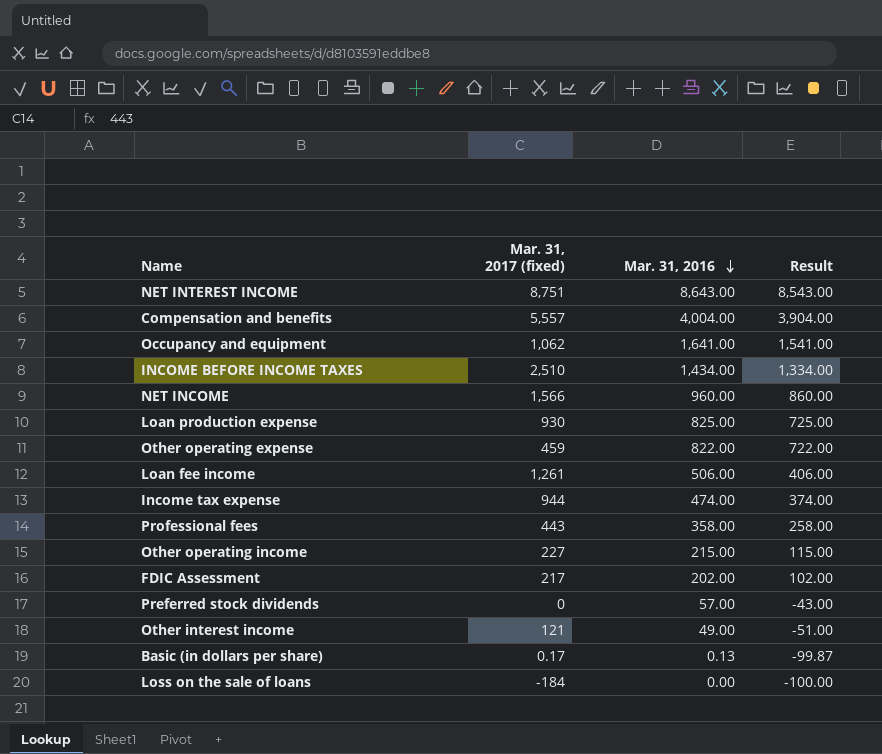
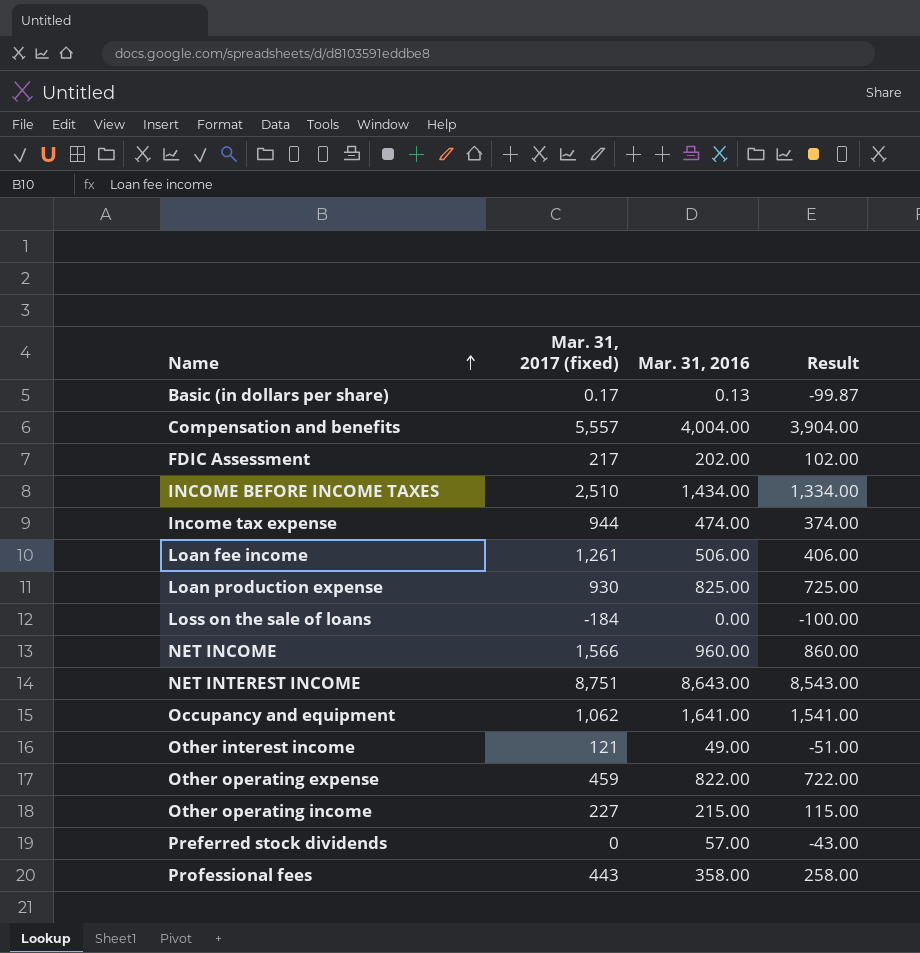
row order: Mar. 31, 2016 descending -> Name ascending

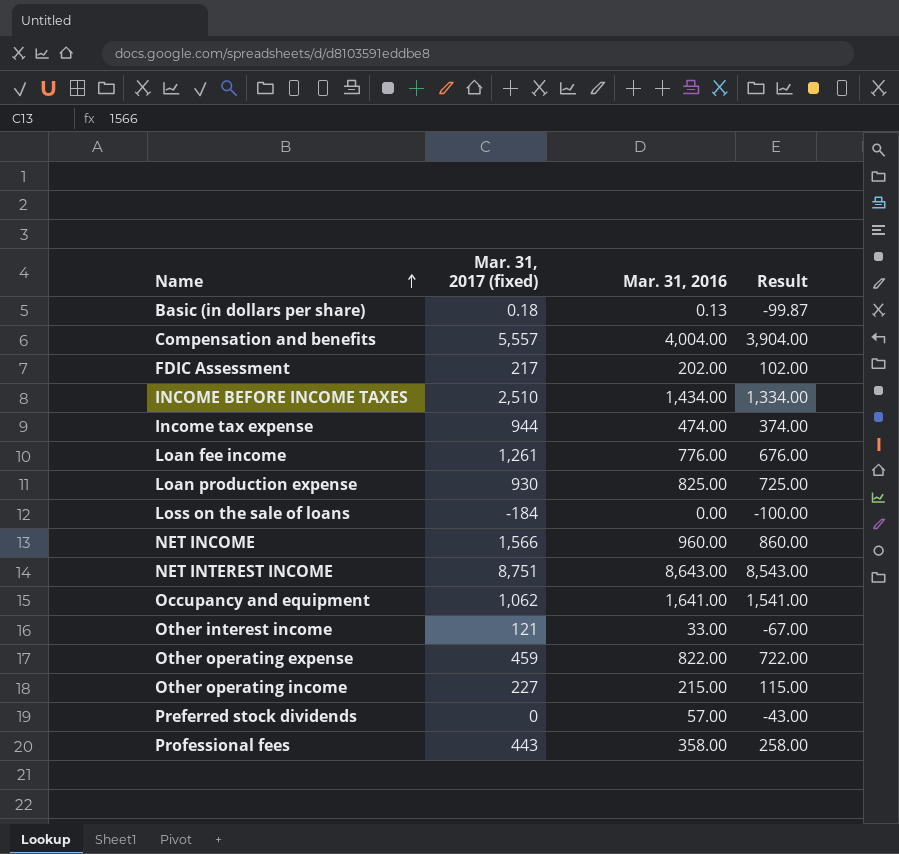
Basic (in dollars per share) | Mar. 31, 2017 (fixed): 0.17 -> 0.18
Loan fee income | Mar. 31, 2016: 506.00 -> 776.00
Loan fee income | Result: 406.00 -> 676.00
Other interest income | Mar. 31, 2016: 49.00 -> 33.00
Other interest income | Result: -51.00 -> -67.00

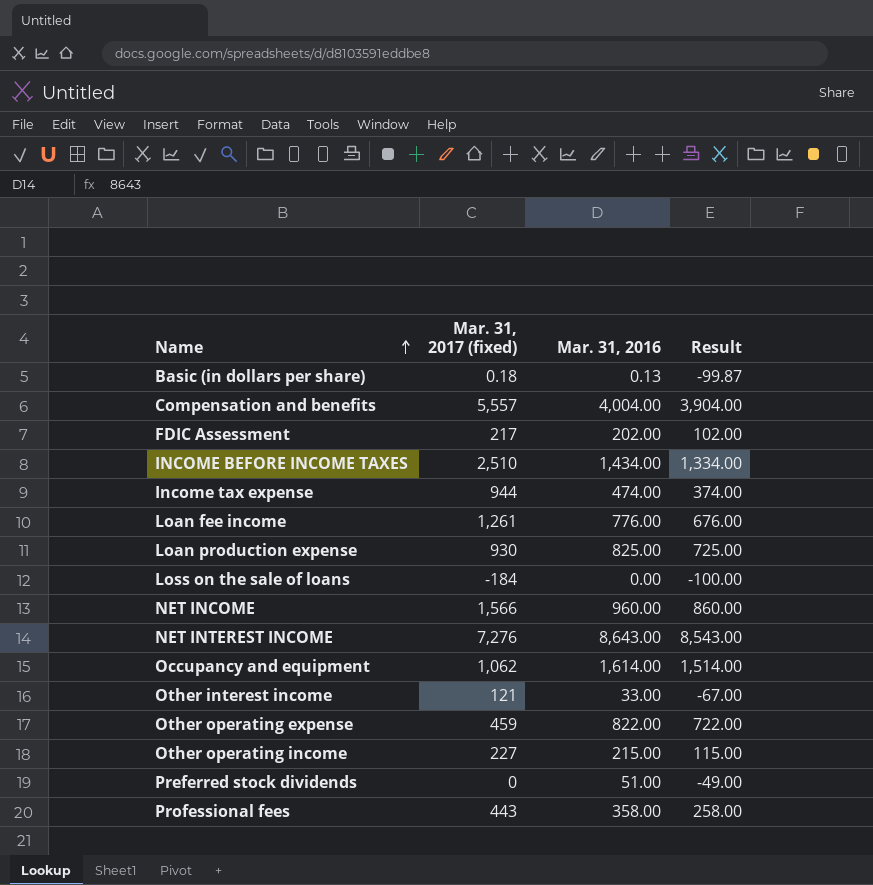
NET INTEREST INCOME | Mar. 31, 2017 (fixed): 8,751 -> 7,276
Occupancy and equipment | Mar. 31, 2016: 1,641.00 -> 1,614.00
Occupancy and equipment | Result: 1,541.00 -> 1,514.00
Preferred stock dividends | Mar. 31, 2016: 57.00 -> 51.00
Preferred stock dividends | Result: -43.00 -> -49.00

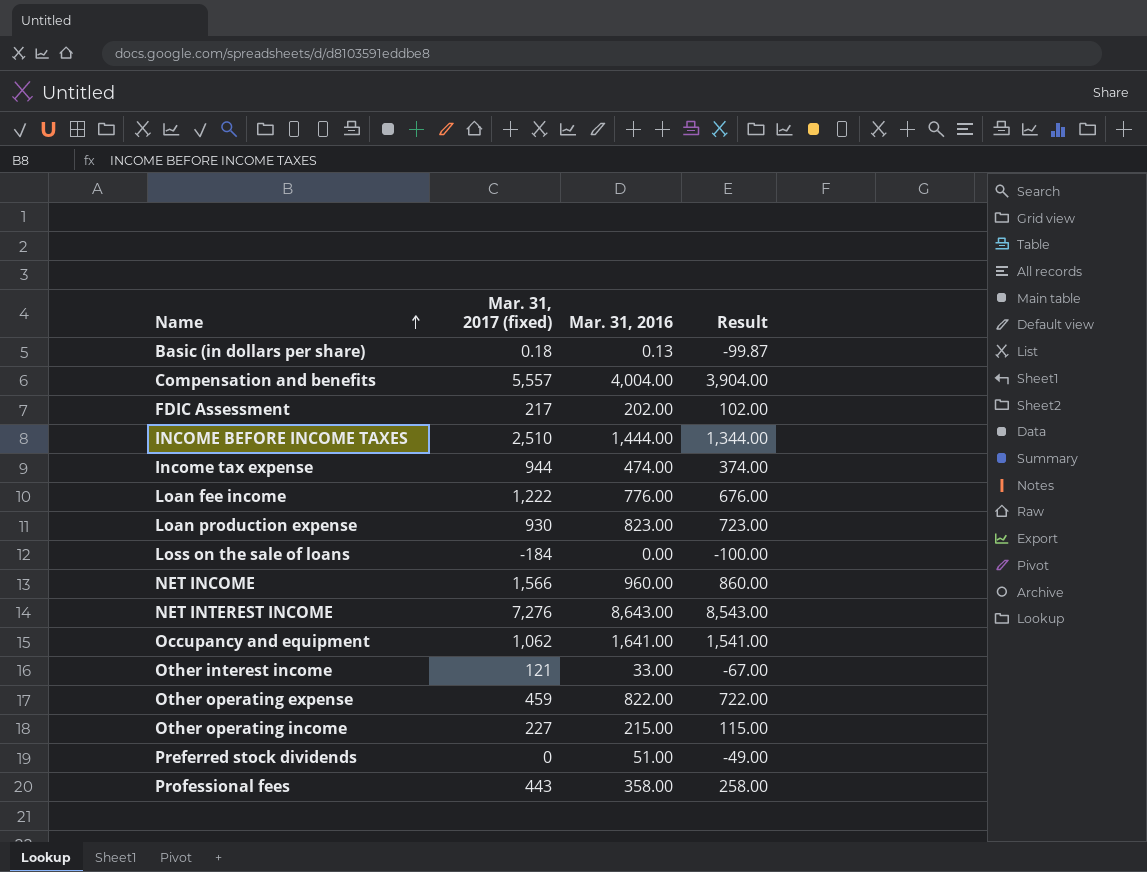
INCOME BEFORE INCOME TAXES | Mar. 31, 2016: 1,434.00 -> 1,444.00
INCOME BEFORE INCOME TAXES | Result: 1,334.00 -> 1,344.00
Loan fee income | Mar. 31, 2017 (fixed): 1,261 -> 1,222
Loan production expense | Mar. 31, 2016: 825.00 -> 823.00
Loan production expense | Result: 725.00 -> 723.00
Occupancy and equipment | Mar. 31, 2016: 1,614.00 -> 1,641.00
Occupancy and equipment | Result: 1,514.00 -> 1,541.00

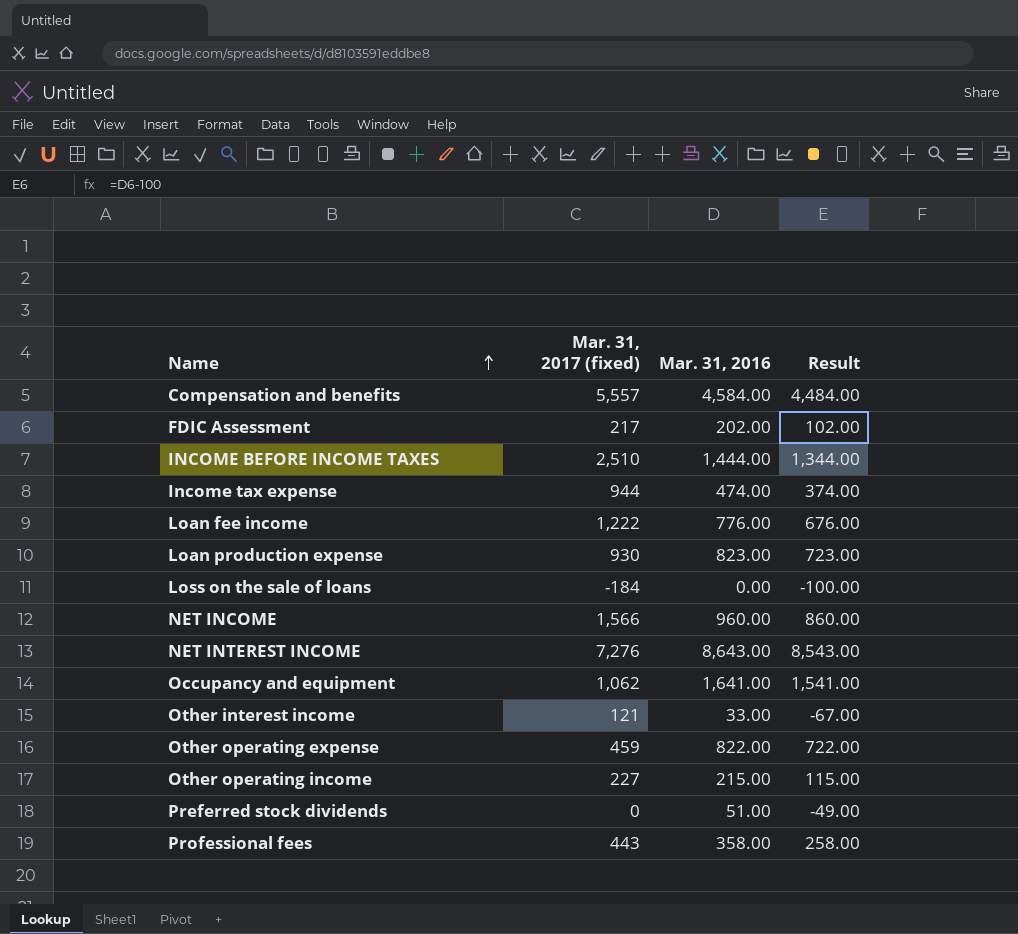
row Basic (in dollars per share): 0.18 | 0.13 | -99.87 -> none
Compensation and benefits | Mar. 31, 2016: 4,004.00 -> 4,584.00
Compensation and benefits | Result: 3,904.00 -> 4,484.00

